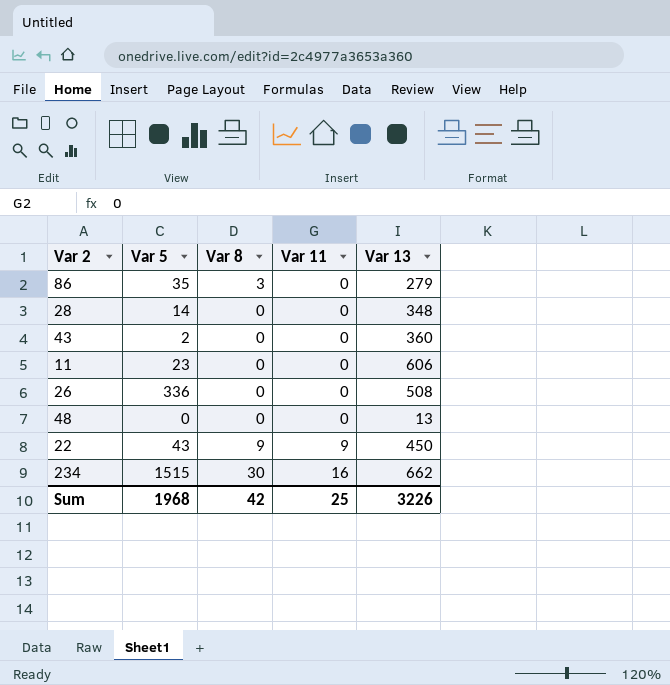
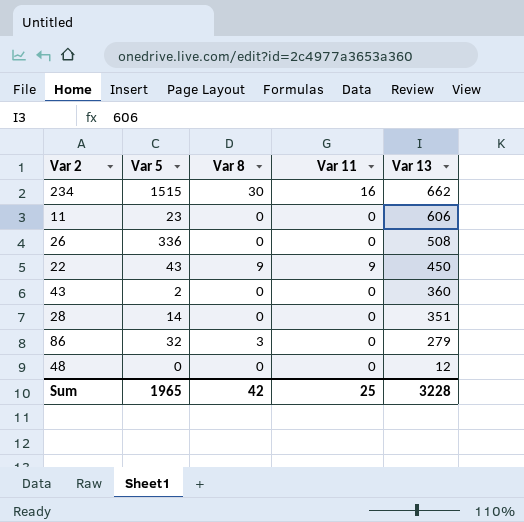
row order: Var 11 ascending -> Var 13 descending
28 | Var 13: 348 -> 351
86 | Var 5: 35 -> 32
48 | Var 13: 13 -> 12
Sum | Var 5: 1968 -> 1965
Sum | Var 13: 3226 -> 3228

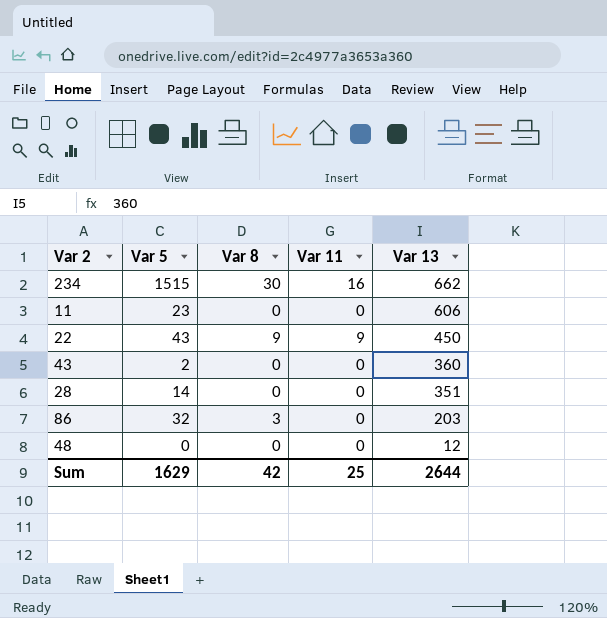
row 26: 336 | 0 | 0 | 508 -> none
86 | Var 13: 279 -> 203
Sum | Var 5: 1965 -> 1629
Sum | Var 13: 3228 -> 2644

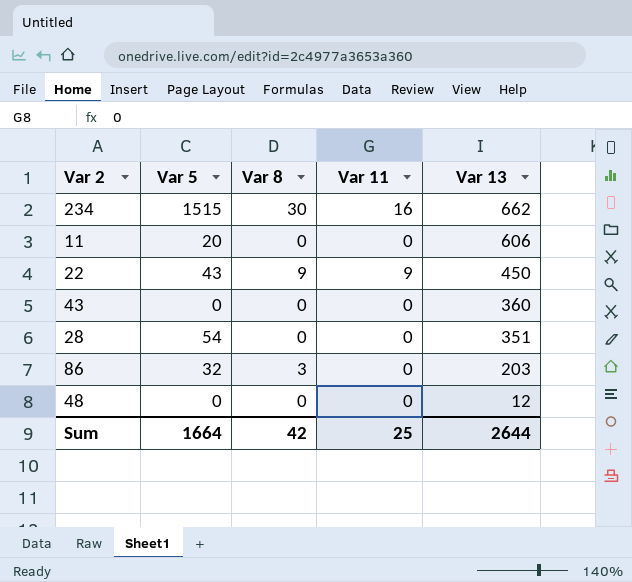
11 | Var 5: 23 -> 20
43 | Var 5: 2 -> 0
28 | Var 5: 14 -> 54
Sum | Var 5: 1629 -> 1664

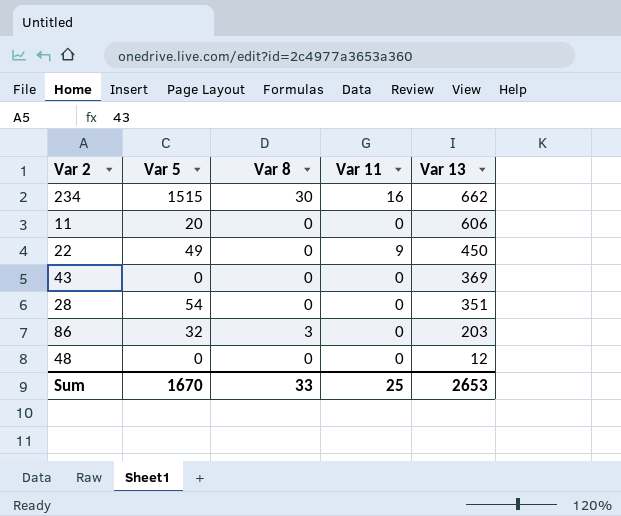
22 | Var 5: 43 -> 49
22 | Var 8: 9 -> 0
43 | Var 13: 360 -> 369
Sum | Var 5: 1664 -> 1670
Sum | Var 8: 42 -> 33
Sum | Var 13: 2644 -> 2653

